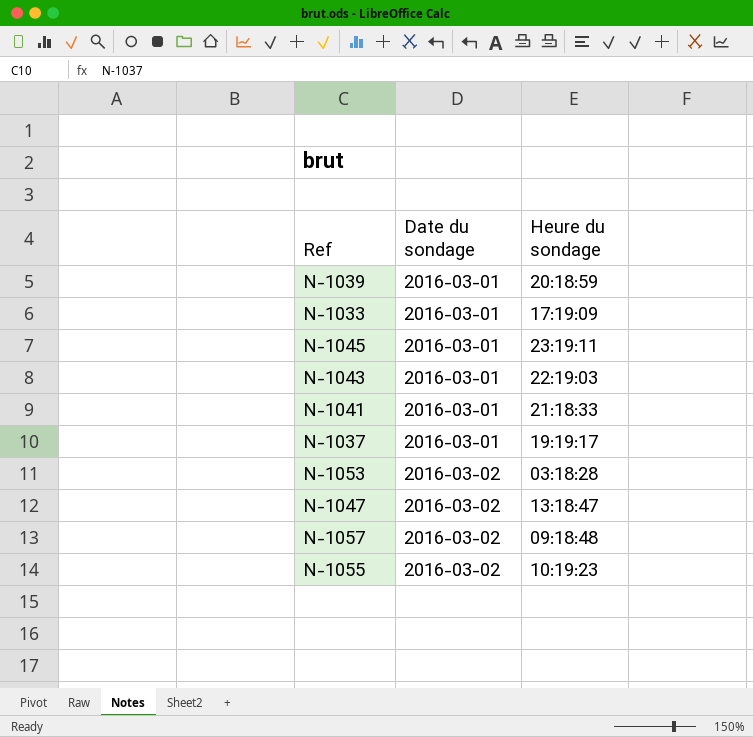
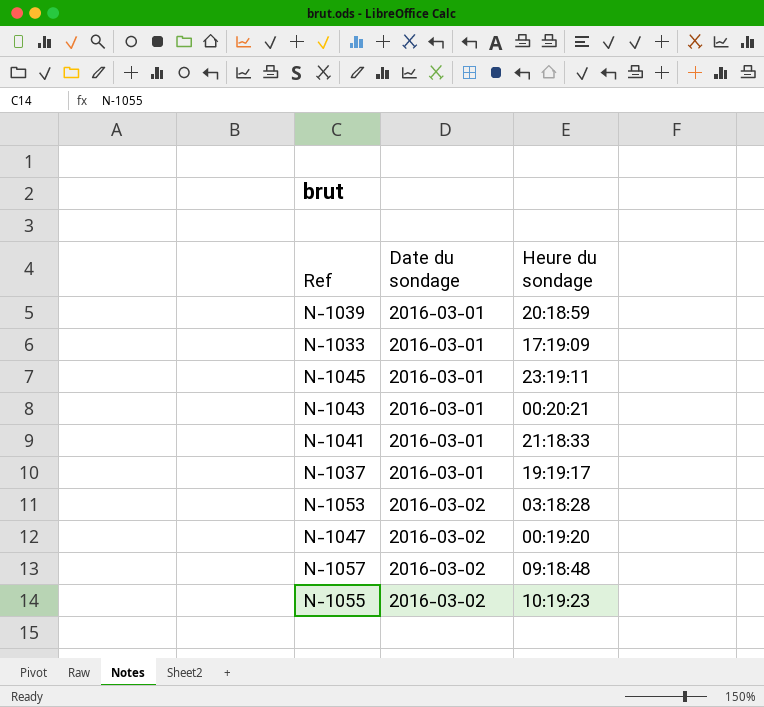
N-1043 | Heure du sondage: 22:19:03 -> 00:20:21
N-1047 | Heure du sondage: 13:18:47 -> 00:19:20

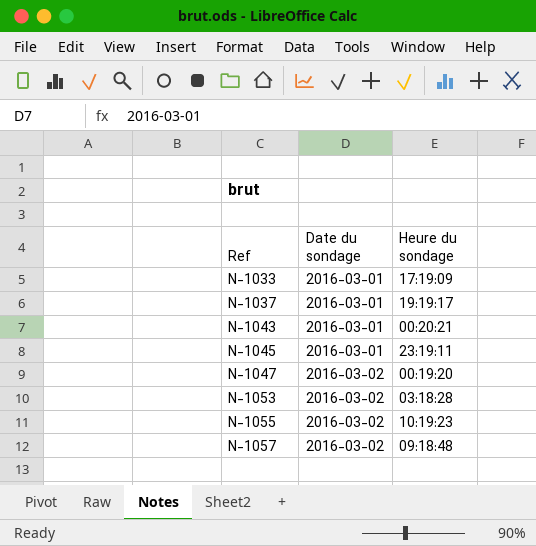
row order: Date du sondage ascending -> Ref ascending
row N-1039: 2016-03-01 | 20:18:59 -> none
row N-1041: 2016-03-01 | 21:18:33 -> none

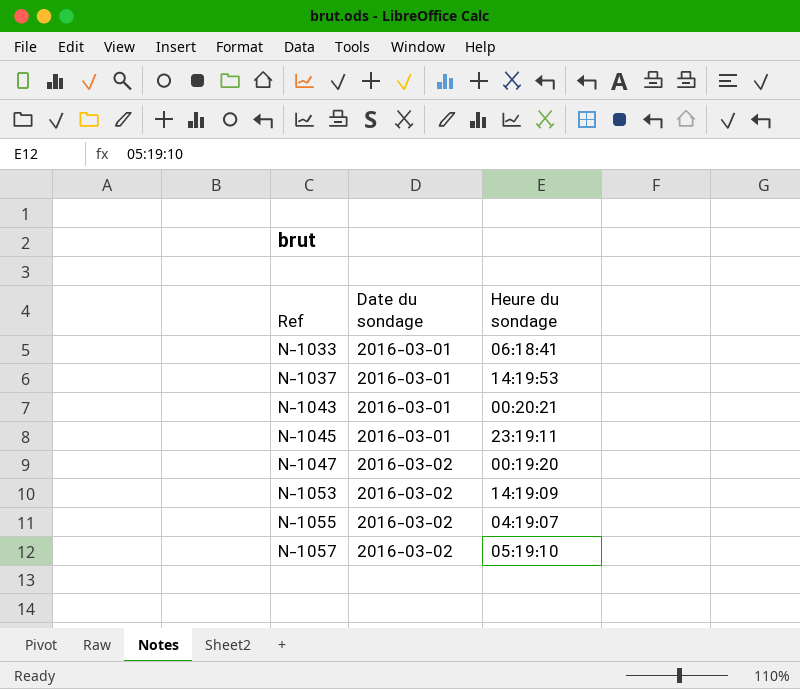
N-1033 | Heure du sondage: 17:19:09 -> 06:18:41
N-1037 | Heure du sondage: 19:19:17 -> 14:19:53
N-1053 | Heure du sondage: 03:18:28 -> 14:19:09
N-1055 | Heure du sondage: 10:19:23 -> 04:19:07
N-1057 | Heure du sondage: 09:18:48 -> 05:19:10

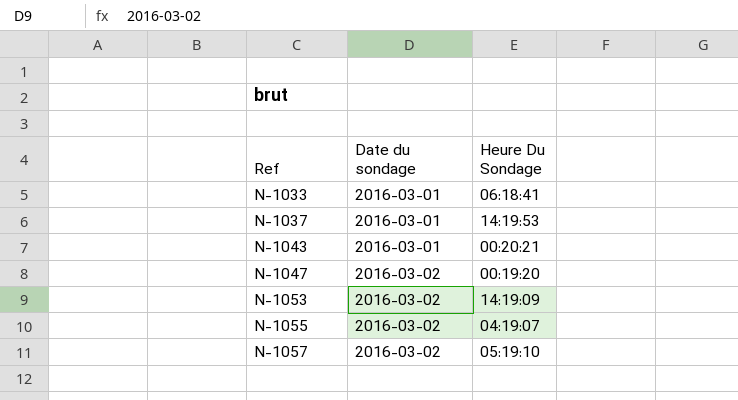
column name: Heure du sondage -> Heure Du Sondage
row N-1045: 2016-03-01 | 23:19:11 -> none

